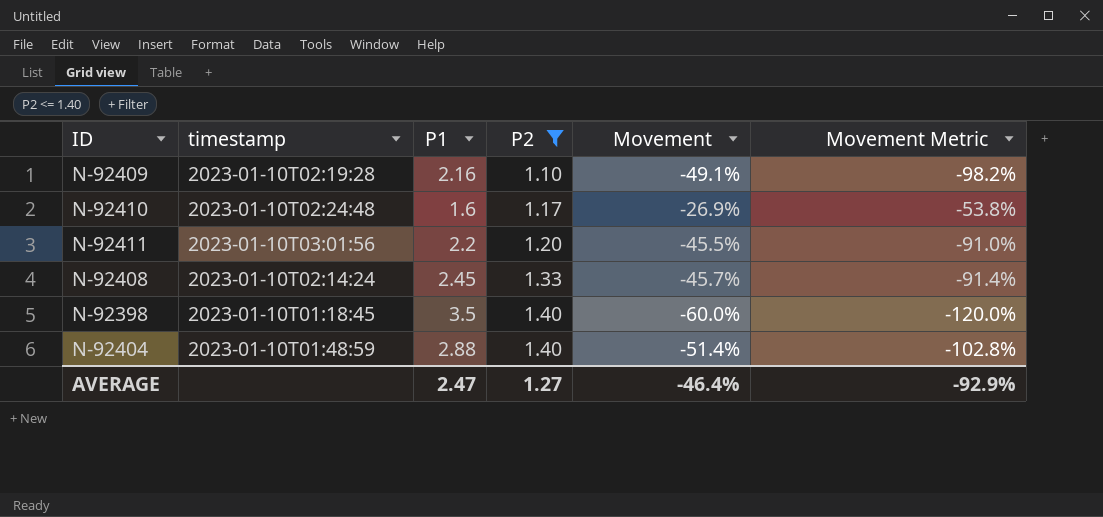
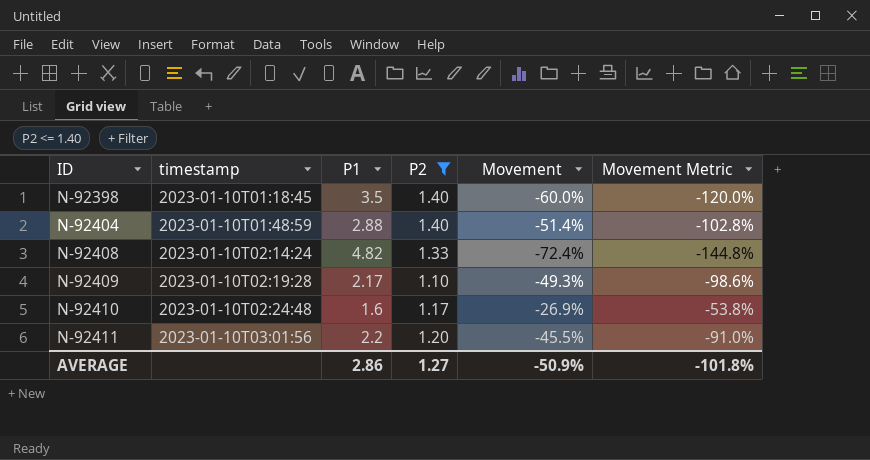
row order: P2 ascending -> ID ascending
N-92408 | P1: 2.45 -> 4.82
N-92408 | Movement: -45.7% -> -72.4%
N-92408 | Movement Metric: -91.4% -> -144.8%
N-92409 | P1: 2.16 -> 2.17
N-92409 | Movement: -49.1% -> -49.3%
N-92409 | Movement Metric: -98.2% -> -98.6%
AVERAGE | P1: 2.47 -> 2.86
AVERAGE | Movement: -46.4% -> -50.9%
AVERAGE | Movement Metric: -92.9% -> -101.8%

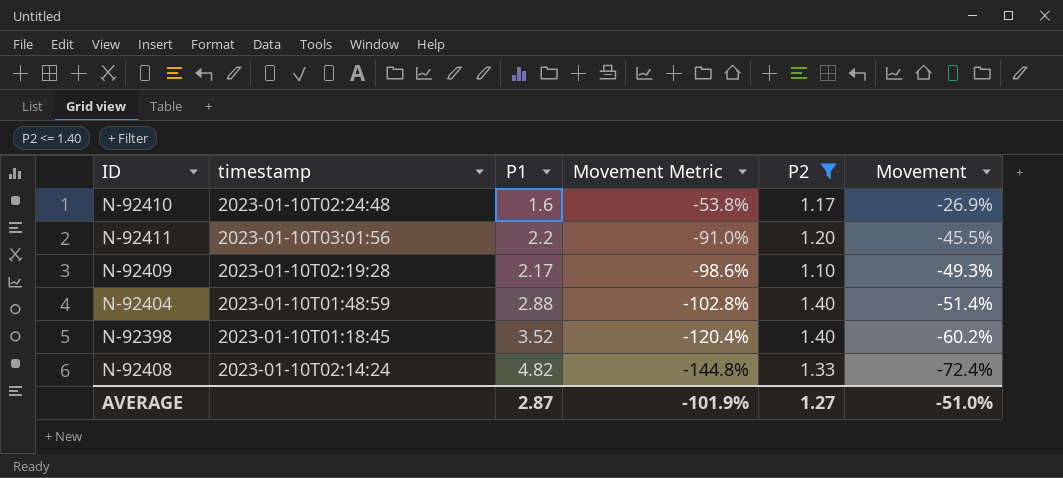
row order: ID ascending -> Movement Metric descending
column Movement Metric | position: 6 -> 4
N-92398 | P1: 3.5 -> 3.52
N-92398 | Movement Metric: -120.0% -> -120.4%
N-92398 | Movement: -60.0% -> -60.2%
AVERAGE | P1: 2.86 -> 2.87
AVERAGE | Movement Metric: -101.8% -> -101.9%
AVERAGE | Movement: -50.9% -> -51.0%

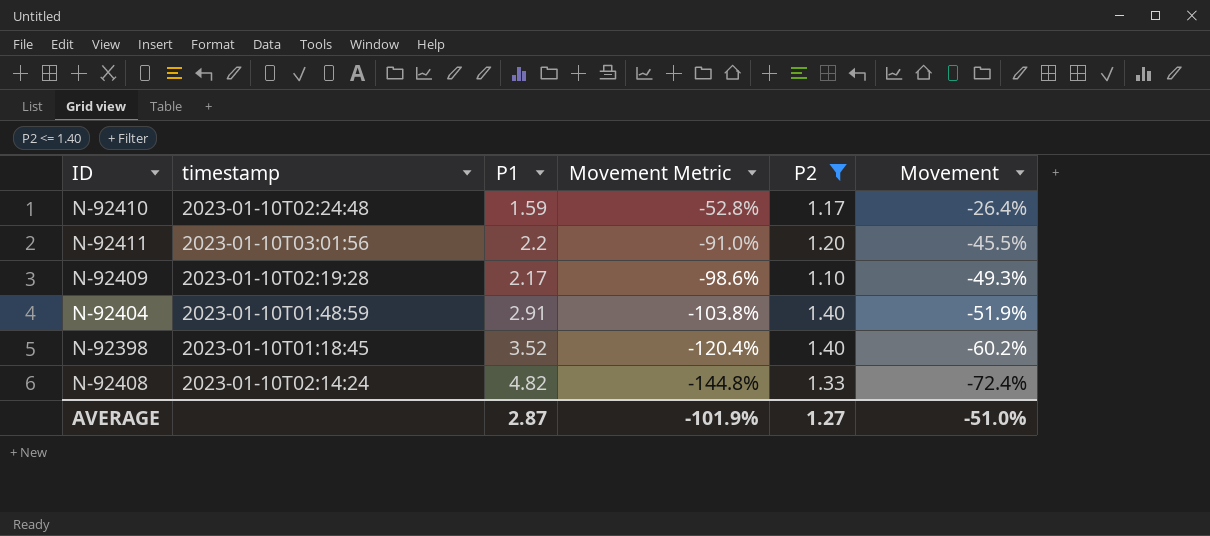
N-92410 | P1: 1.6 -> 1.59
N-92410 | Movement Metric: -53.8% -> -52.8%
N-92410 | Movement: -26.9% -> -26.4%
N-92404 | P1: 2.88 -> 2.91
N-92404 | Movement Metric: -102.8% -> -103.8%
N-92404 | Movement: -51.4% -> -51.9%

